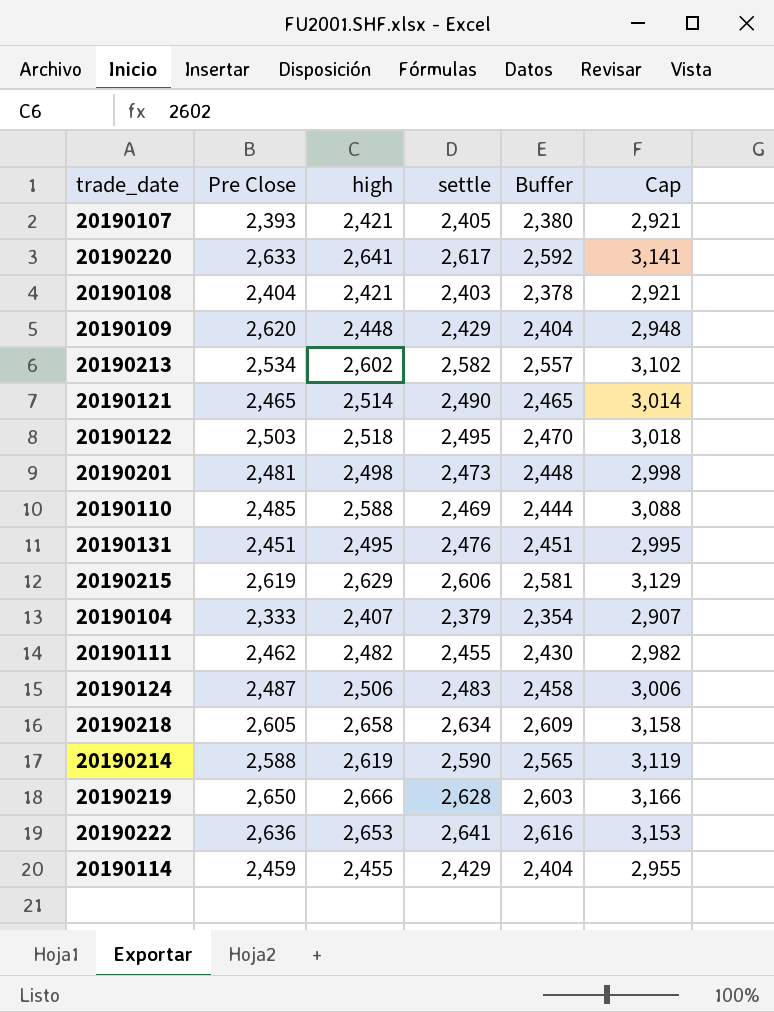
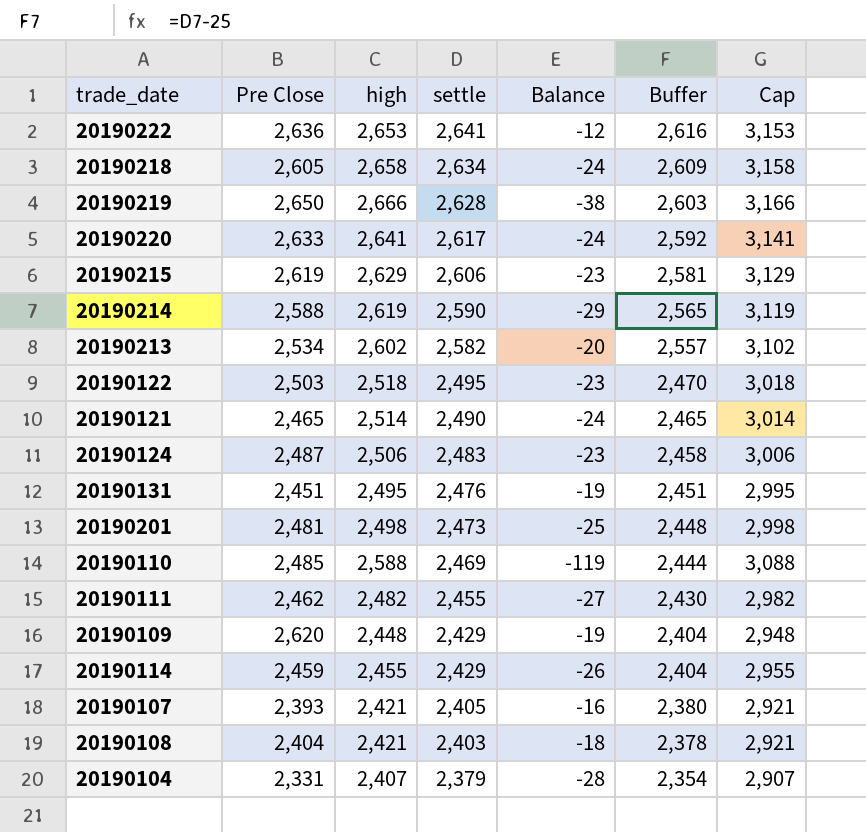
row order: none -> settle descending
column Balance | formula: none -> [settle] - [high]
20190104 | Pre Close: 2,333 -> 2,331

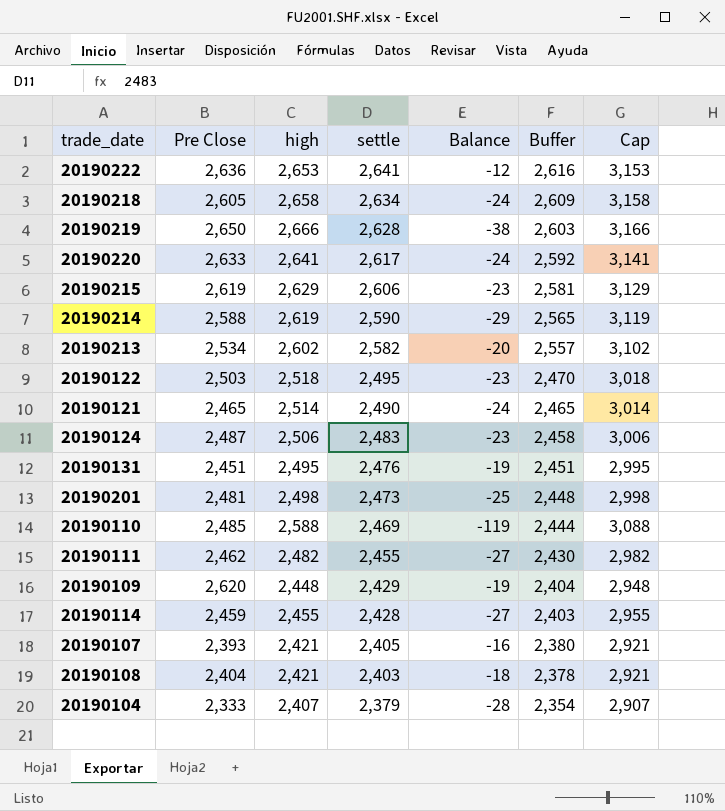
20190114 | settle: 2,429 -> 2,428
20190114 | Balance: -26 -> -27
20190114 | Buffer: 2,404 -> 2,403
20190104 | Pre Close: 2,331 -> 2,333

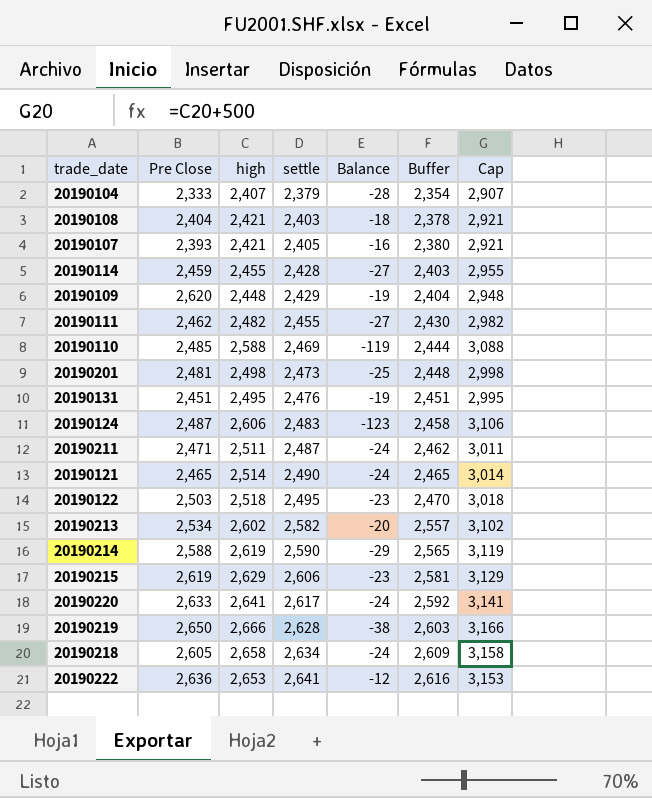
row order: settle descending -> settle ascending
20190124 | high: 2,506 -> 2,606
20190124 | Balance: -23 -> -123
20190124 | Cap: 3,006 -> 3,106
row 20190211: none -> 2,471 | 2,511 | 2,487 | -24 | 2,462 | 3,011

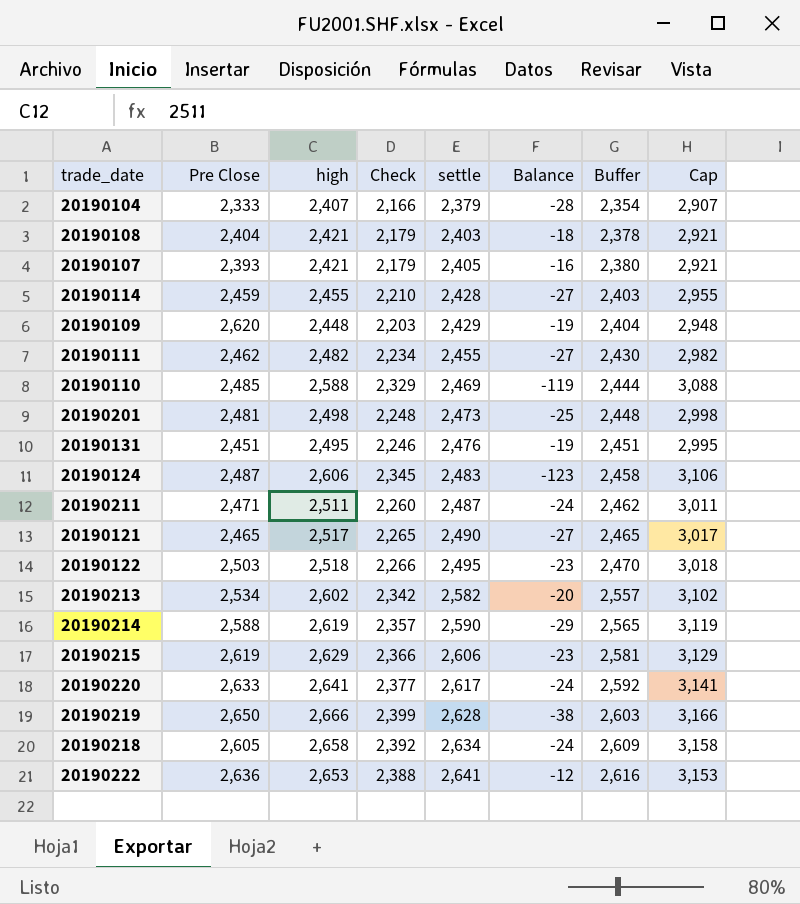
column Check | formula: none -> [high] * 0.9
20190121 | high: 2,514 -> 2,517
20190121 | Balance: -24 -> -27
20190121 | Cap: 3,014 -> 3,017

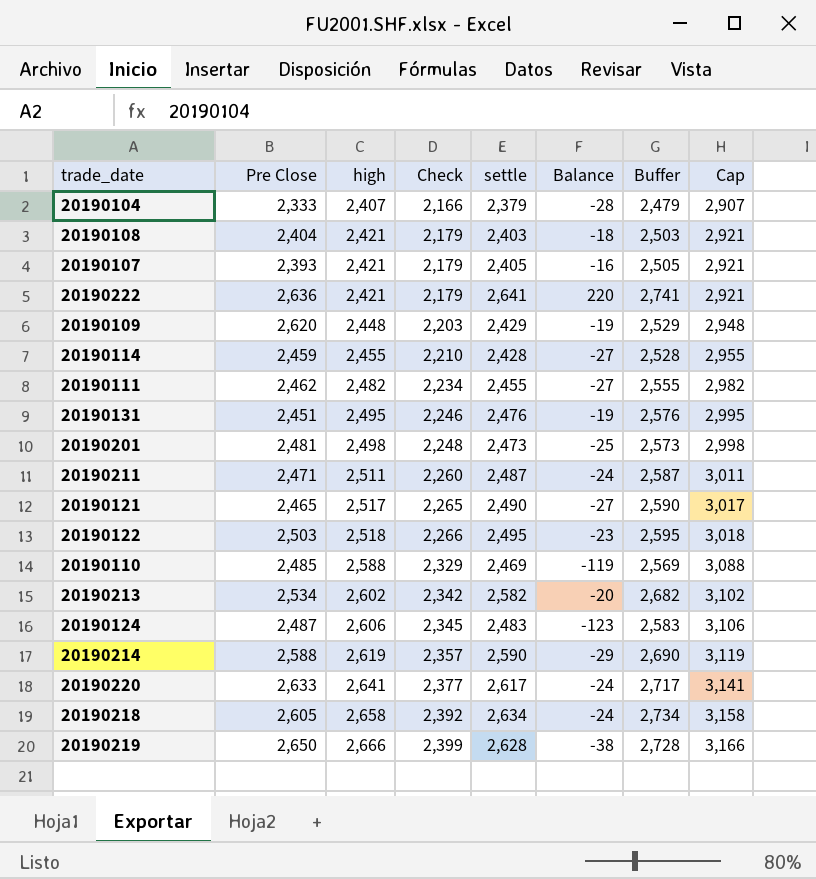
row order: settle ascending -> high ascending
column Buffer | formula: [settle] - 25 -> [settle] + 100
row 20190215: 2,619 | 2,629 | 2,366 | 2,606 | -23 | 2,581 | 3,129 -> none
20190222 | high: 2,653 -> 2,421
20190222 | Check: 2,388 -> 2,179
20190222 | Balance: -12 -> 220
20190222 | Cap: 3,153 -> 2,921

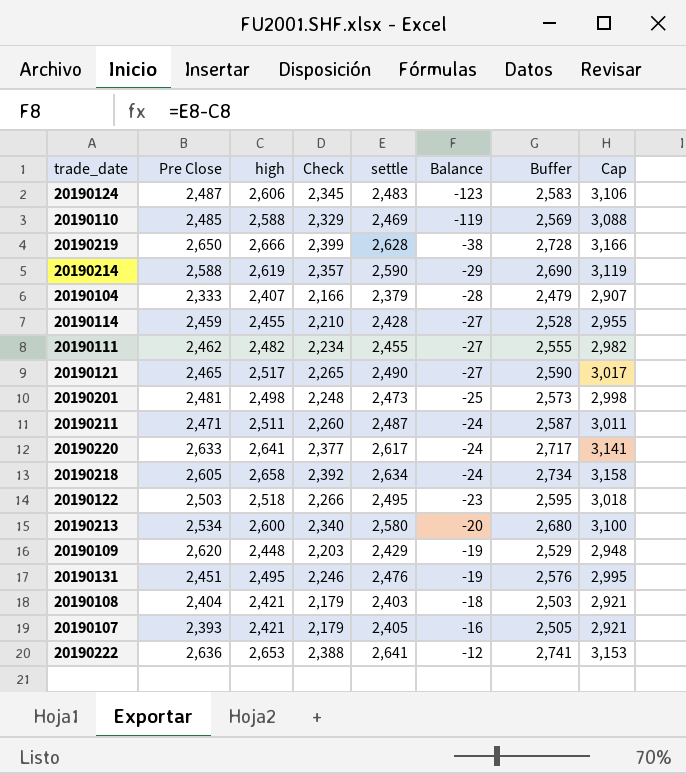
row order: high ascending -> Balance ascending
20190213 | high: 2,602 -> 2,600
20190213 | Check: 2,342 -> 2,340
20190213 | settle: 2,582 -> 2,580
20190213 | Buffer: 2,682 -> 2,680
20190213 | Cap: 3,102 -> 3,100
20190222 | high: 2,421 -> 2,653
20190222 | Check: 2,179 -> 2,388
20190222 | Balance: 220 -> -12
20190222 | Cap: 2,921 -> 3,153

